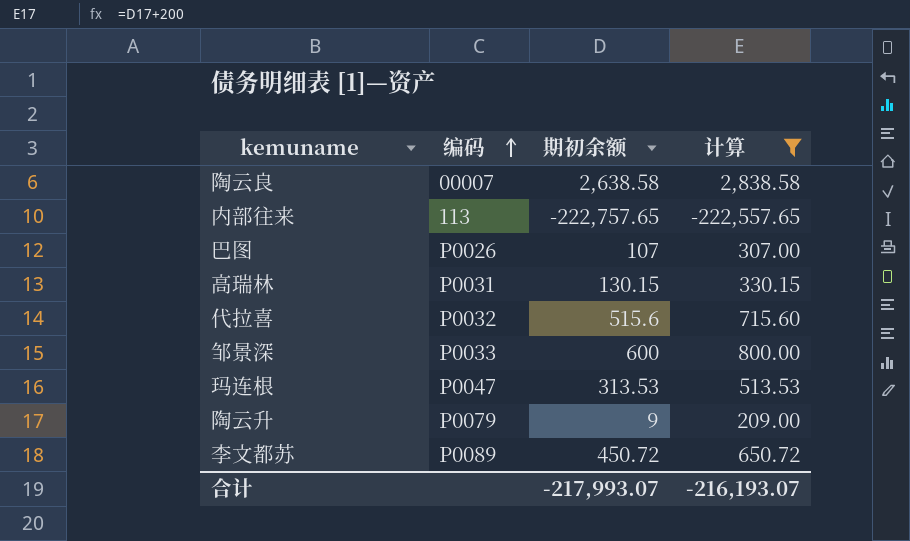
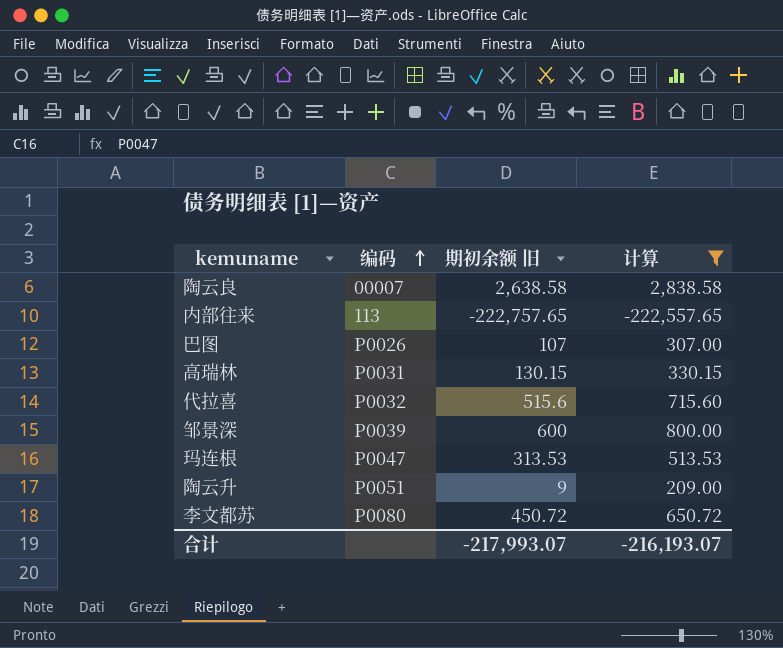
column name: 期初余额 -> 期初余额 旧
邹景深 | 编码: P0033 -> P0039
陶云升 | 编码: P0079 -> P0051
李文都苏 | 编码: P0089 -> P0080

